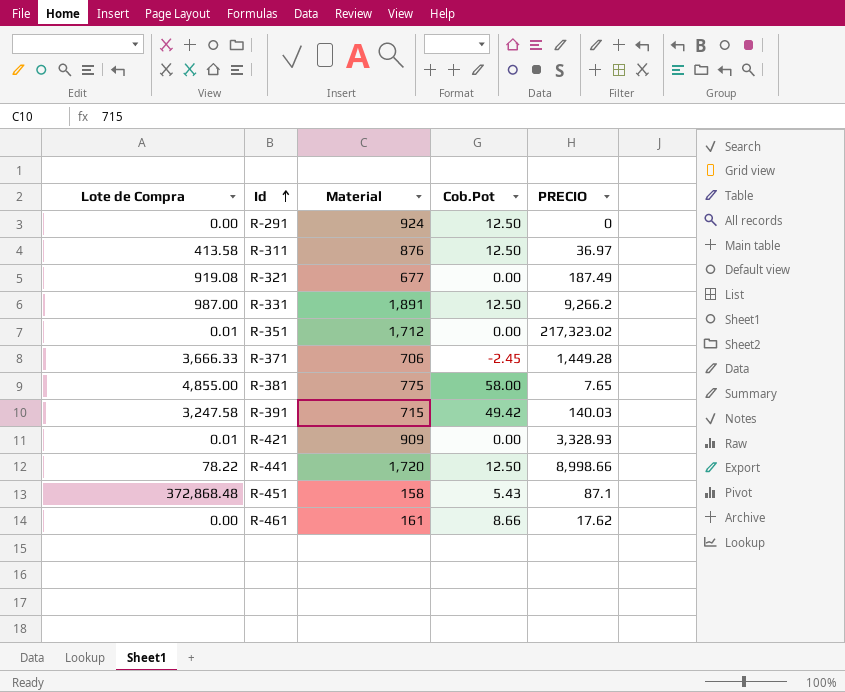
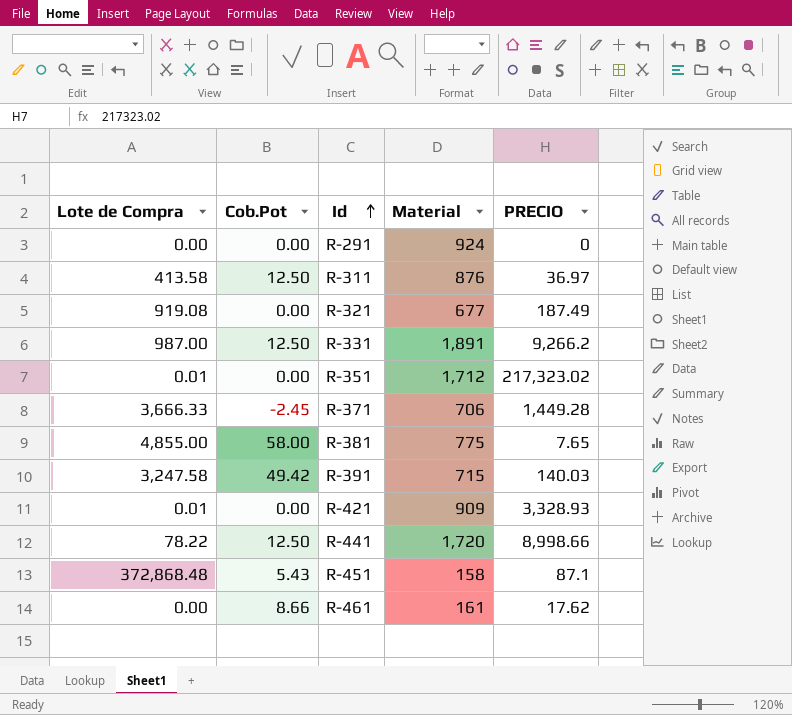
column Cob.Pot | position: 4 -> 2
R-291 | Cob.Pot: 12.50 -> 0.00

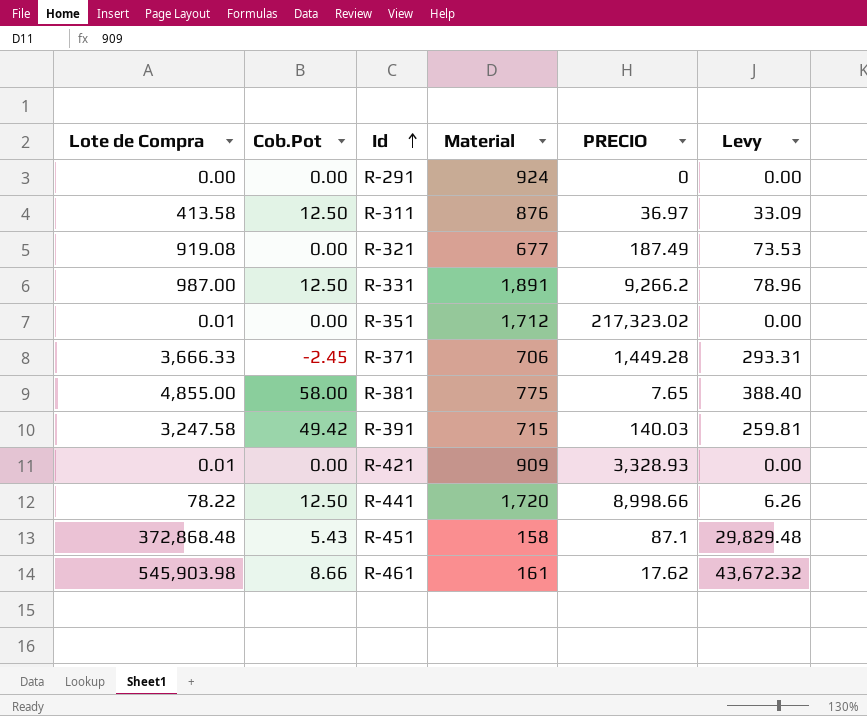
column Levy | formula: none -> [Lote de Compra] * 0.08
R-461 | Lote de Compra: 0.00 -> 545,903.98

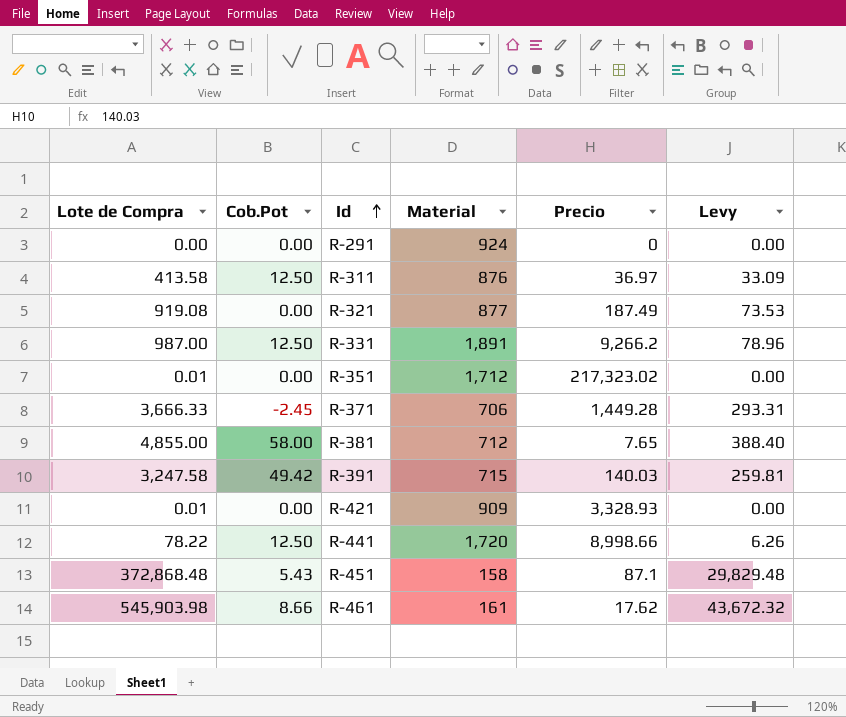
column name: PRECIO -> Precio
R-321 | Material: 677 -> 877
R-381 | Material: 775 -> 712

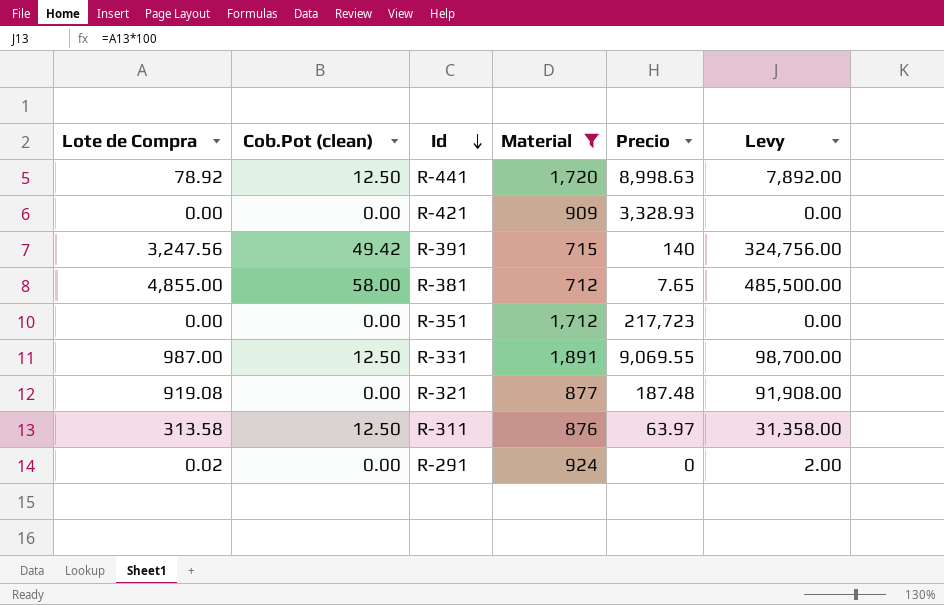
filter: none -> Material >= 712
row order: Id ascending -> Id descending
column name: Cob.Pot -> Cob.Pot (clean)
column Levy | formula: [Lote de Compra] * 0.08 -> [Lote de Compra] * 100
R-441 | Lote de Compra: 78.22 -> 78.92
R-441 | Precio: 8,998.66 -> 8,998.63
R-421 | Lote de Compra: 0.01 -> 0.00
R-391 | Lote de Compra: 3,247.58 -> 3,247.56
R-391 | Precio: 140.03 -> 140
R-351 | Lote de Compra: 0.01 -> 0.00
R-351 | Precio: 217,323.02 -> 217,723
R-331 | Precio: 9,266.2 -> 9,069.55
R-321 | Precio: 187.49 -> 187.48
R-311 | Lote de Compra: 413.58 -> 313.58
R-311 | Precio: 36.97 -> 63.97
R-291 | Lote de Compra: 0.00 -> 0.02

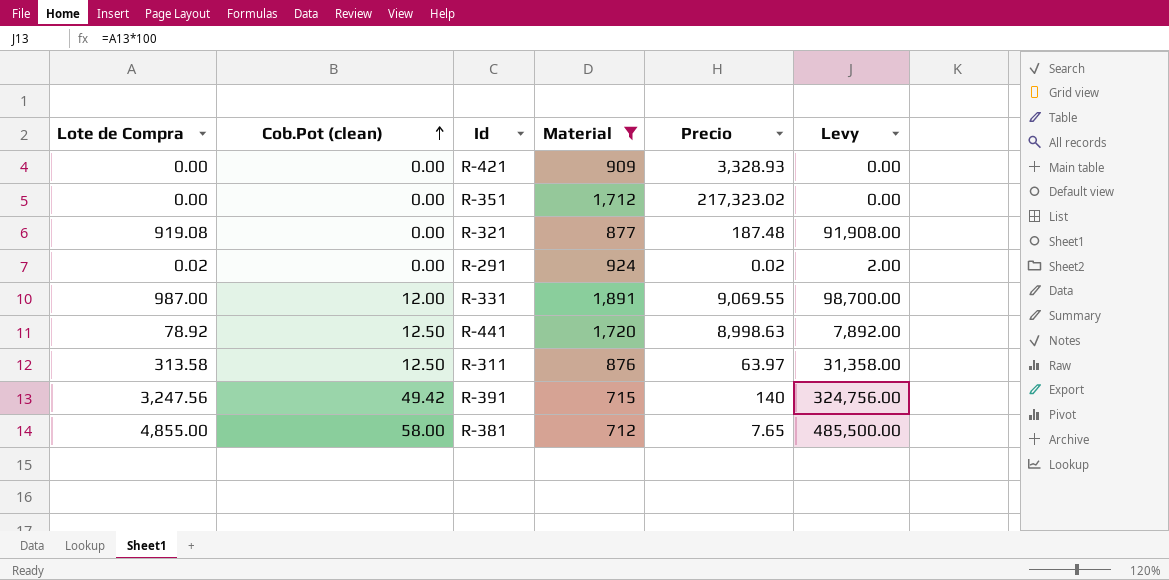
row order: Id descending -> Cob.Pot (clean) ascending
R-351 | Precio: 217,723 -> 217,323.02
R-291 | Precio: 0 -> 0.02
R-331 | Cob.Pot (clean): 12.50 -> 12.00

